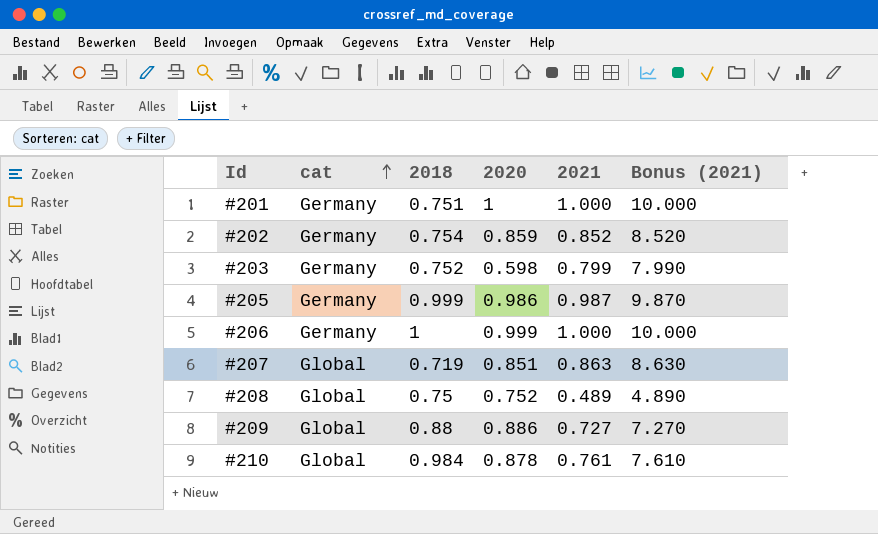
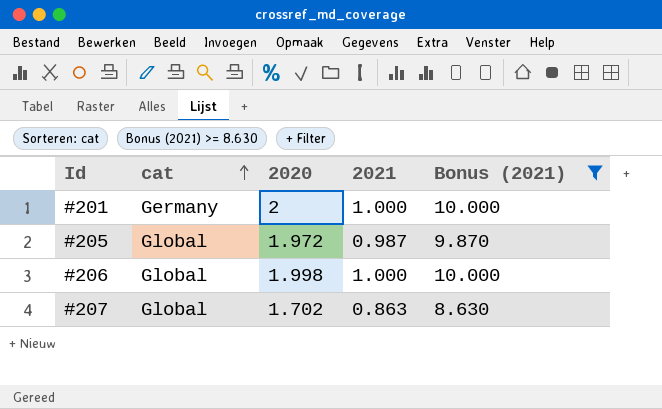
filter: none -> Bonus (2021) >= 8.630
column 2018 | position: 3 -> none
#201 | 2020: 1 -> 2
#205 | cat: Germany -> Global
#205 | 2020: 0.986 -> 1.972
#206 | cat: Germany -> Global
#206 | 2020: 0.999 -> 1.998
#207 | 2020: 0.851 -> 1.702

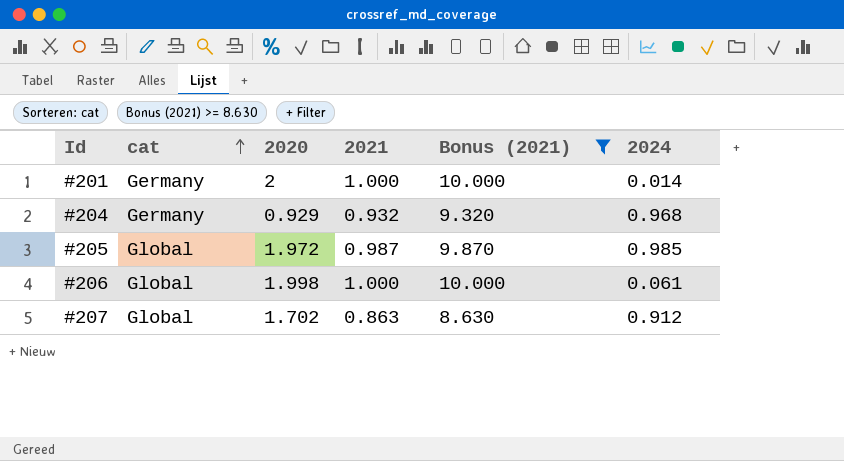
column 2024 | position: none -> 6
row #204: none -> Germany | 0.929 | 0.932 | 9.320 | 0.968

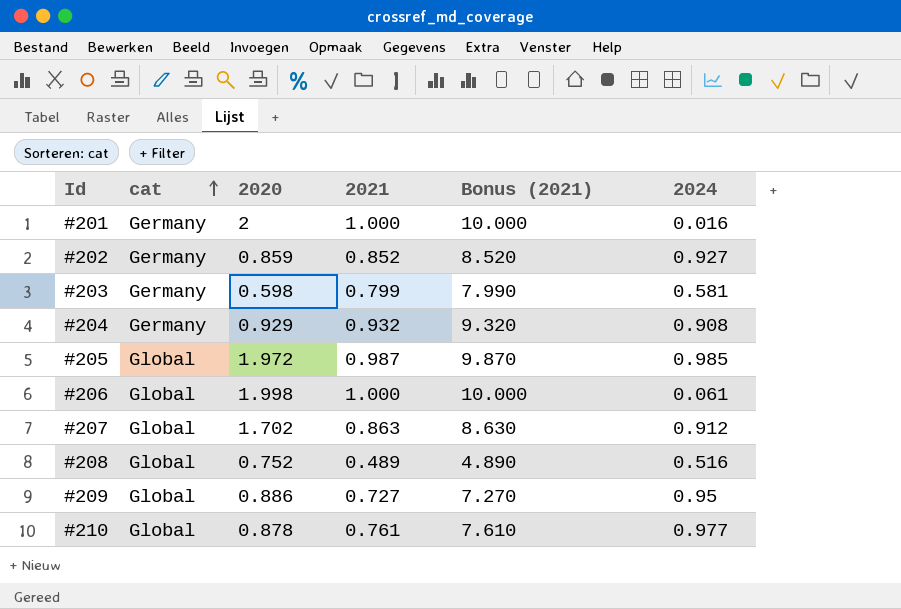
filter: Bonus (2021) >= 8.630 -> none
#201 | 2024: 0.014 -> 0.016
#204 | 2024: 0.968 -> 0.908

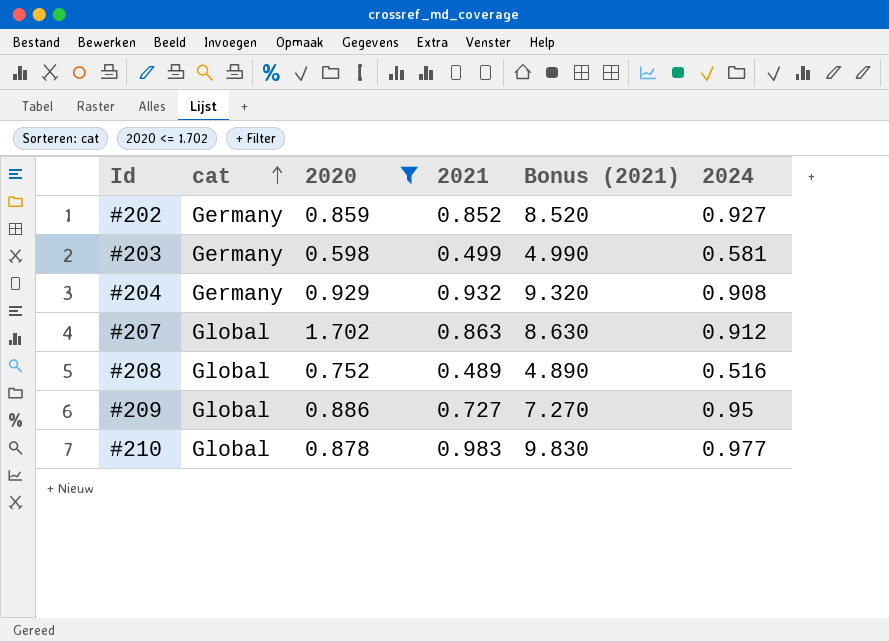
filter: none -> 2020 <= 1.702
#203 | 2021: 0.799 -> 0.499
#203 | Bonus (2021): 7.990 -> 4.990
#210 | 2021: 0.761 -> 0.983
#210 | Bonus (2021): 7.610 -> 9.830

